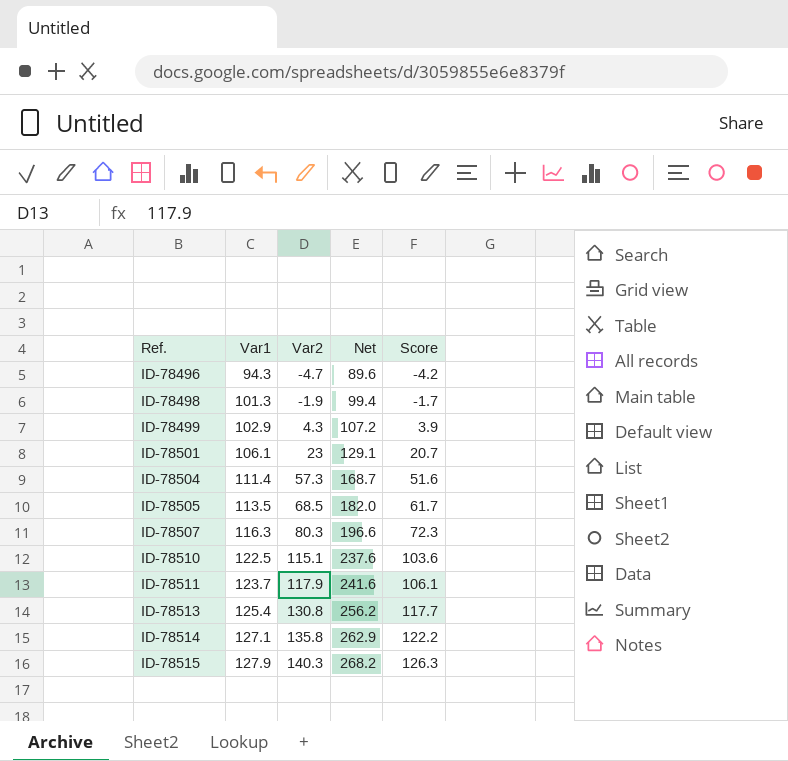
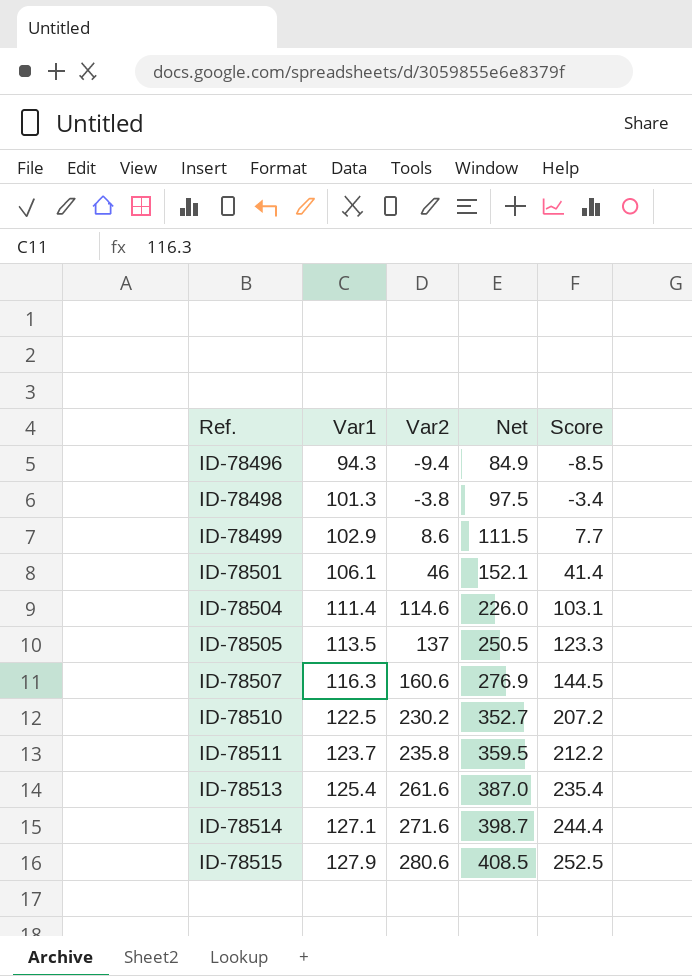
ID-78496 | Var2: -4.7 -> -9.4
ID-78496 | Net: 89.6 -> 84.9
ID-78496 | Score: -4.2 -> -8.5
ID-78498 | Var2: -1.9 -> -3.8
ID-78498 | Net: 99.4 -> 97.5
ID-78498 | Score: -1.7 -> -3.4
ID-78499 | Var2: 4.3 -> 8.6
ID-78499 | Net: 107.2 -> 111.5
ID-78499 | Score: 3.9 -> 7.7
ID-78501 | Var2: 23 -> 46
ID-78501 | Net: 129.1 -> 152.1
ID-78501 | Score: 20.7 -> 41.4
ID-78504 | Var2: 57.3 -> 114.6
ID-78504 | Net: 168.7 -> 226.0
ID-78504 | Score: 51.6 -> 103.1
ID-78505 | Var2: 68.5 -> 137
ID-78505 | Net: 182.0 -> 250.5
ID-78505 | Score: 61.7 -> 123.3
ID-78507 | Var2: 80.3 -> 160.6
ID-78507 | Net: 196.6 -> 276.9
ID-78507 | Score: 72.3 -> 144.5
ID-78510 | Var2: 115.1 -> 230.2
ID-78510 | Net: 237.6 -> 352.7
ID-78510 | Score: 103.6 -> 207.2
ID-78511 | Var2: 117.9 -> 235.8
ID-78511 | Net: 241.6 -> 359.5
ID-78511 | Score: 106.1 -> 212.2
ID-78513 | Var2: 130.8 -> 261.6
ID-78513 | Net: 256.2 -> 387.0
ID-78513 | Score: 117.7 -> 235.4
ID-78514 | Var2: 135.8 -> 271.6
ID-78514 | Net: 262.9 -> 398.7
ID-78514 | Score: 122.2 -> 244.4
ID-78515 | Var2: 140.3 -> 280.6
ID-78515 | Net: 268.2 -> 408.5
ID-78515 | Score: 126.3 -> 252.5

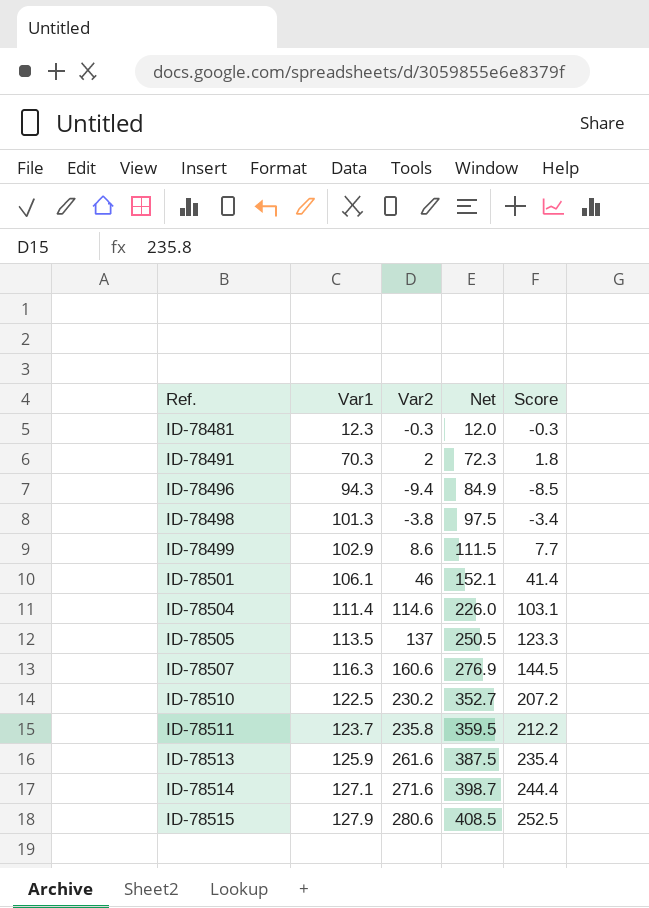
row ID-78481: none -> 12.3 | -0.3 | 12.0 | -0.3
row ID-78491: none -> 70.3 | 2 | 72.3 | 1.8
ID-78513 | Var1: 125.4 -> 125.9
ID-78513 | Net: 387.0 -> 387.5

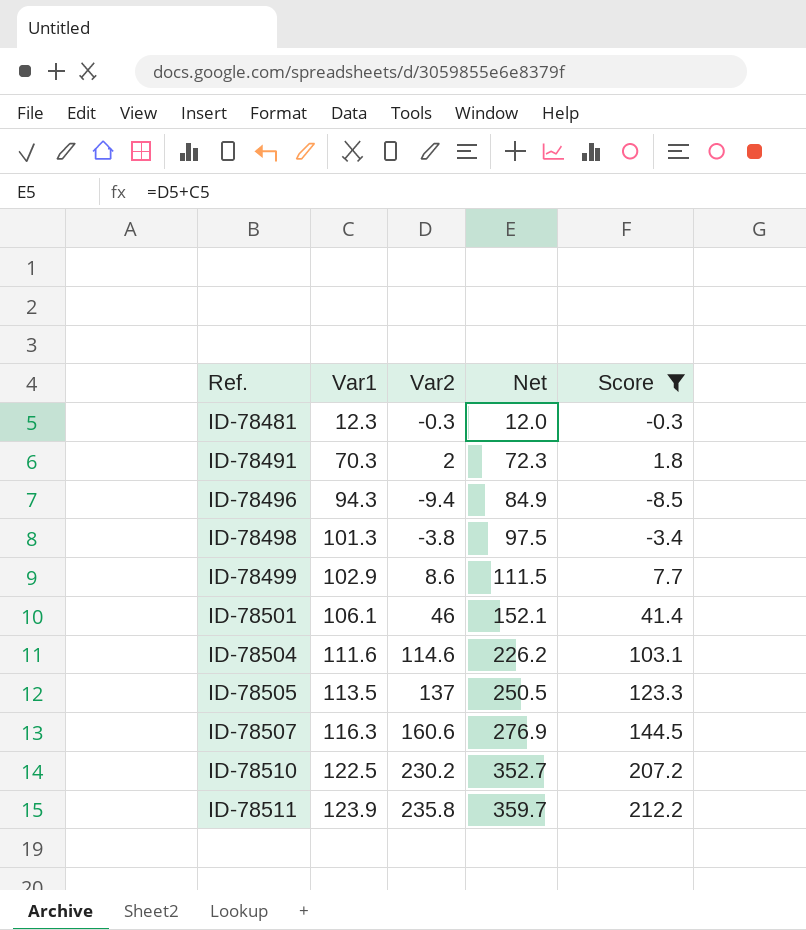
filter: none -> Score <= 212.2
ID-78504 | Var1: 111.4 -> 111.6
ID-78504 | Net: 226.0 -> 226.2
ID-78511 | Var1: 123.7 -> 123.9
ID-78511 | Net: 359.5 -> 359.7

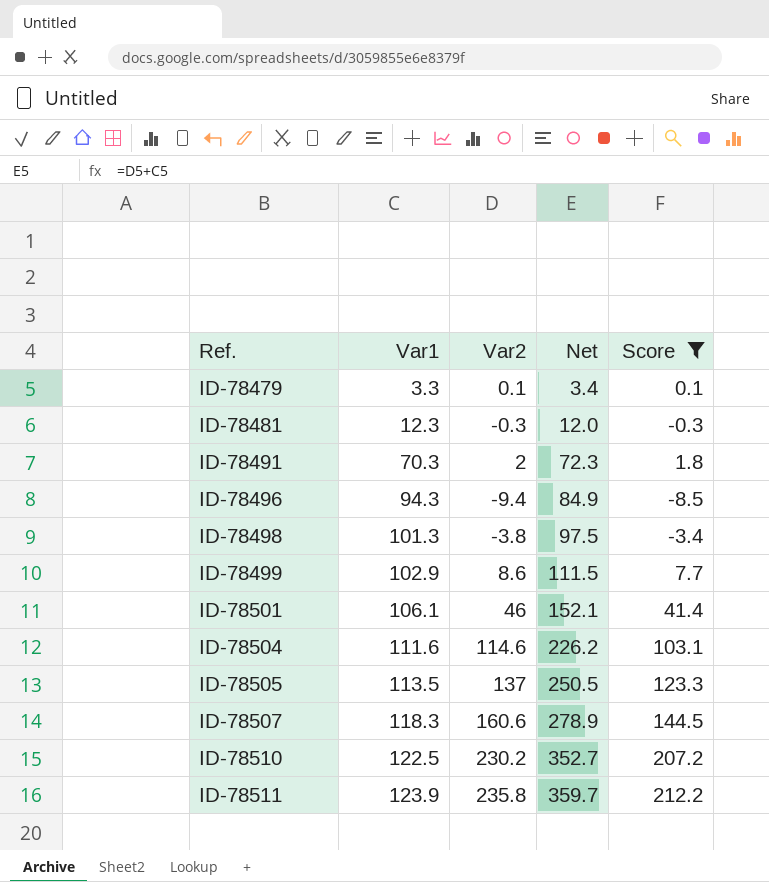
row ID-78479: none -> 3.3 | 0.1 | 3.4 | 0.1
ID-78507 | Var1: 116.3 -> 118.3
ID-78507 | Net: 276.9 -> 278.9

